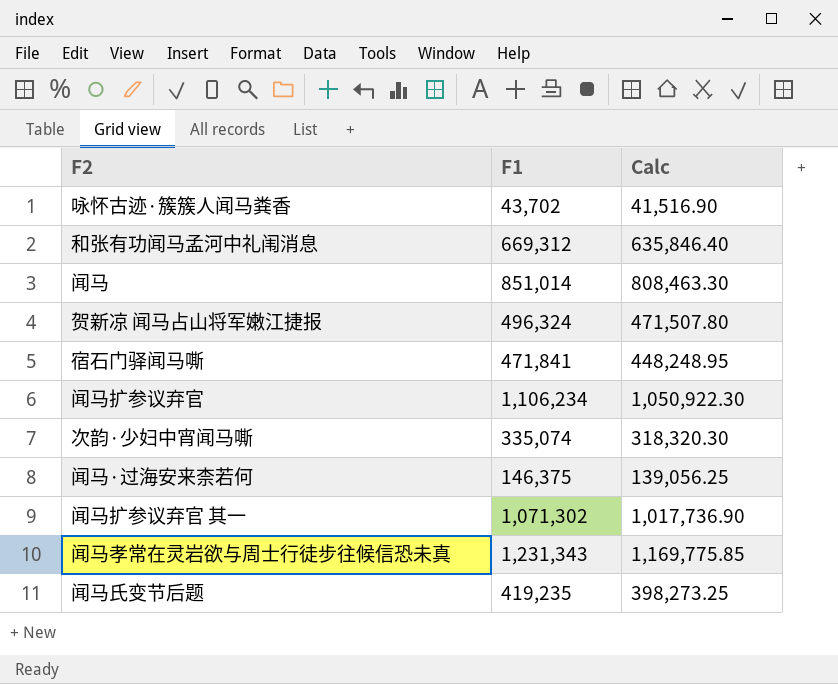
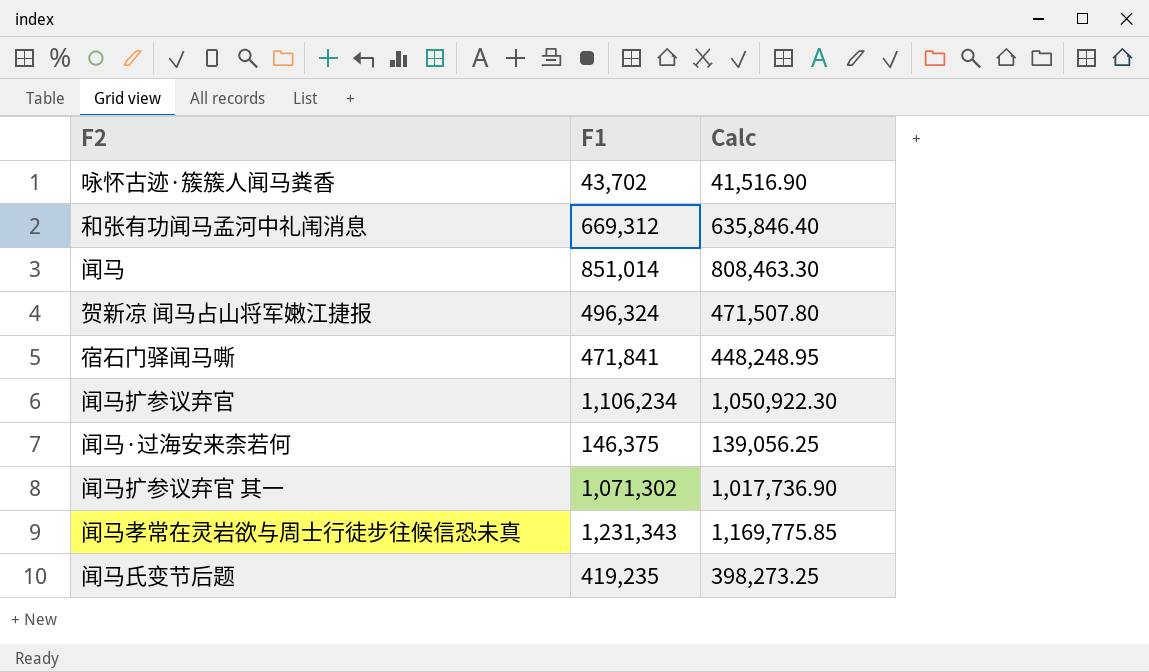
row 次韵·少妇中宵闻马嘶: 335,074 | 318,320.30 -> none

